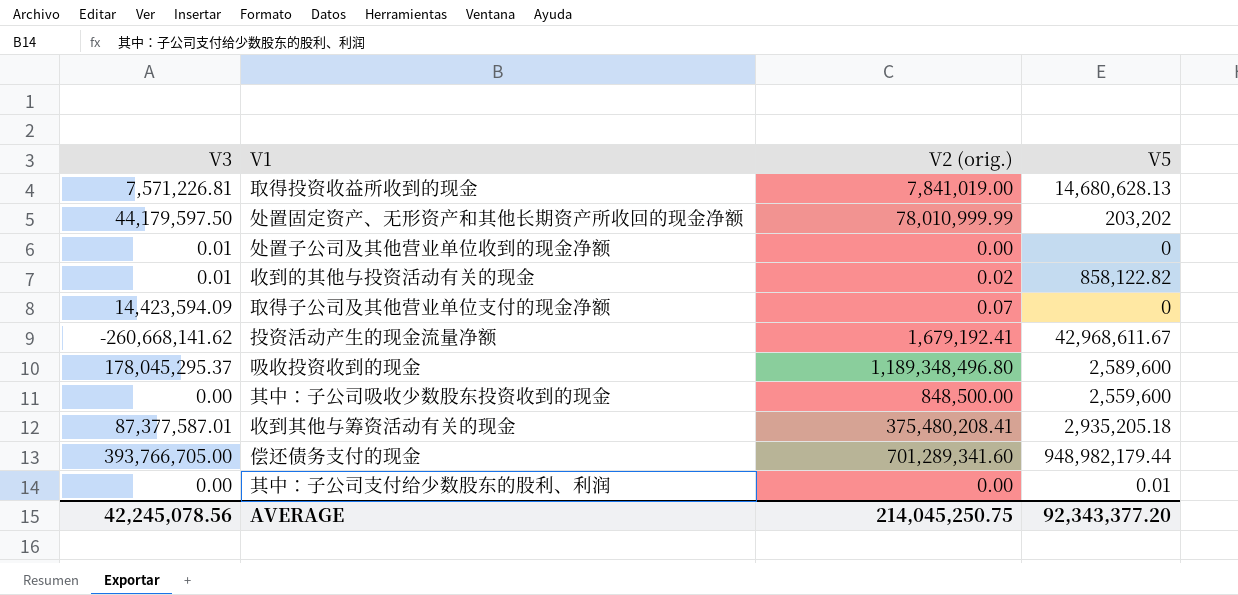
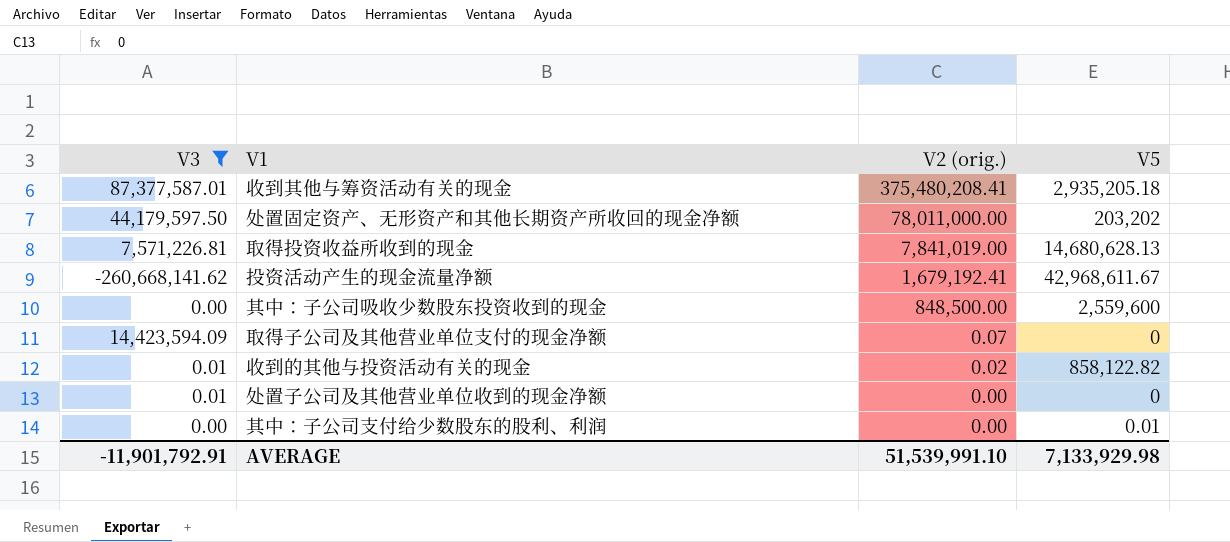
filter: none -> V3 <= 87,377,587.01
row order: none -> V2 (orig.) descending
处置固定资产、无形资产和其他长期资产所收回的现金净额 | V2 (orig.): 78,010,999.99 -> 78,011,000.00
AVERAGE | V3: 42,245,078.56 -> -11,901,792.91
AVERAGE | V2 (orig.): 214,045,250.75 -> 51,539,991.10
AVERAGE | V5: 92,343,377.20 -> 7,133,929.98

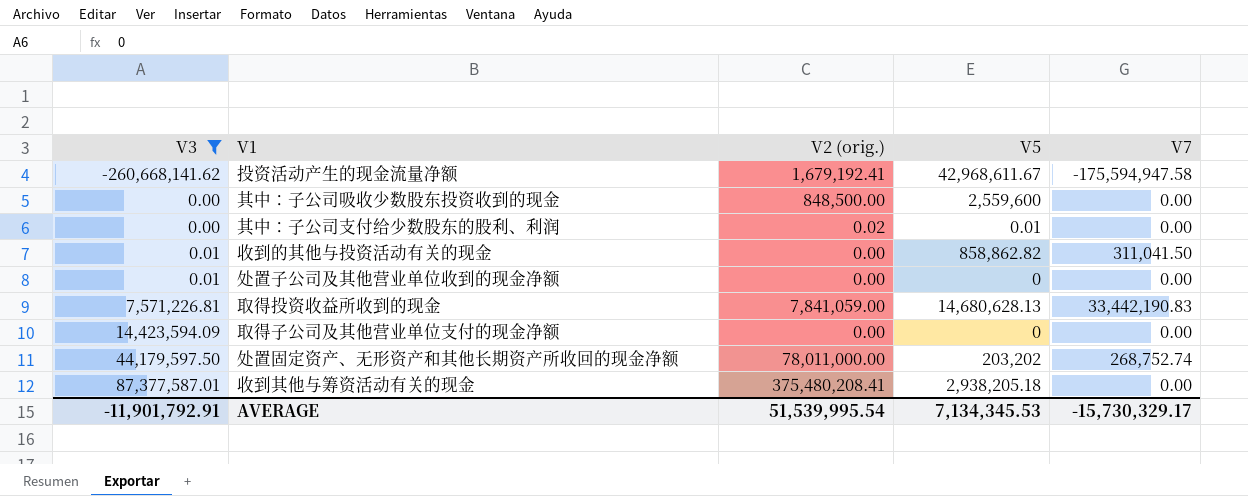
row order: V2 (orig.) descending -> V3 ascending
column V7 | position: none -> 5
其中：子公司支付给少数股东的股利、利润 | V2 (orig.): 0.00 -> 0.02
收到的其他与投资活动有关的现金 | V2 (orig.): 0.02 -> 0.00
收到的其他与投资活动有关的现金 | V5: 858,122.82 -> 858,862.82
取得投资收益所收到的现金 | V2 (orig.): 7,841,019.00 -> 7,841,059.00
取得子公司及其他营业单位支付的现金净额 | V2 (orig.): 0.07 -> 0.00
收到其他与筹资活动有关的现金 | V5: 2,935,205.18 -> 2,938,205.18
AVERAGE | V2 (orig.): 51,539,991.10 -> 51,539,995.54
AVERAGE | V5: 7,133,929.98 -> 7,134,345.53

